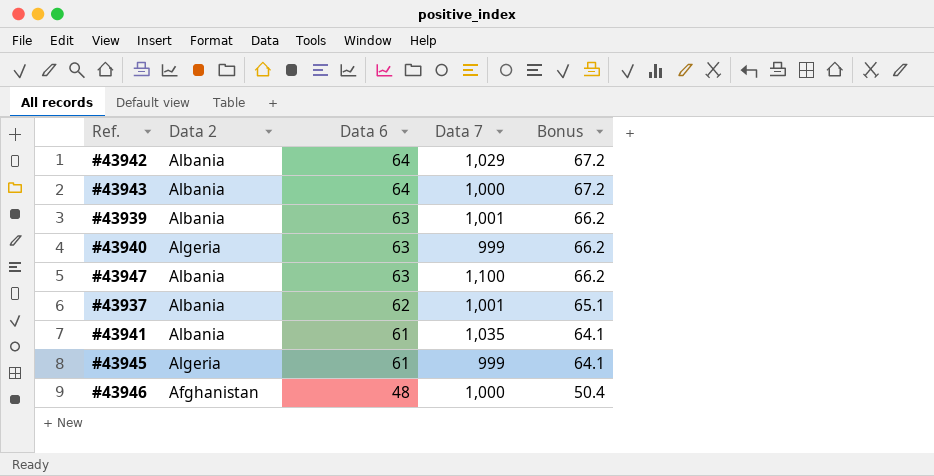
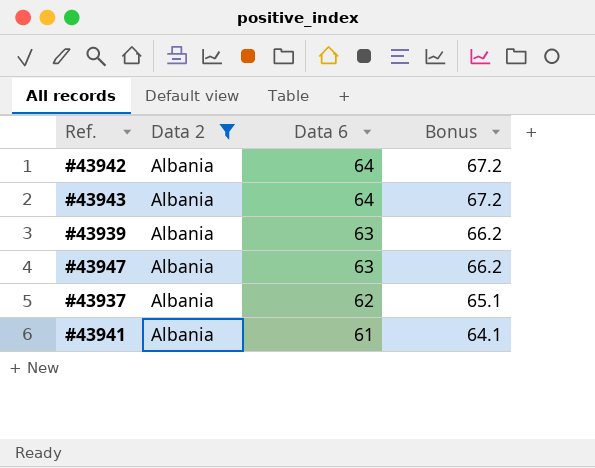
filter: none -> Data 2 = Albania
column Data 7 | position: 4 -> none

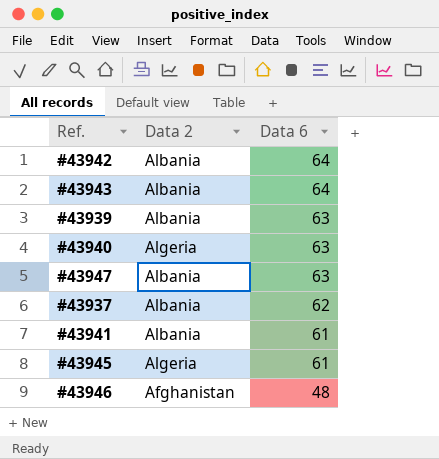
filter: Data 2 = Albania -> none
column Bonus | formula: [Data 6] * 1.05 -> none

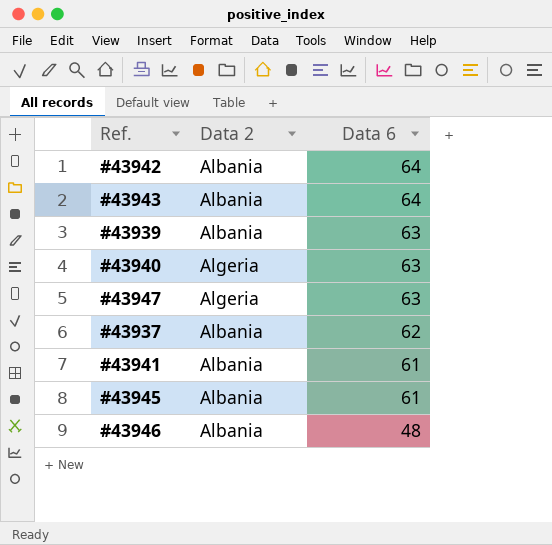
#43947 | Data 2: Albania -> Algeria
#43945 | Data 2: Algeria -> Albania
#43946 | Data 2: Afghanistan -> Albania

